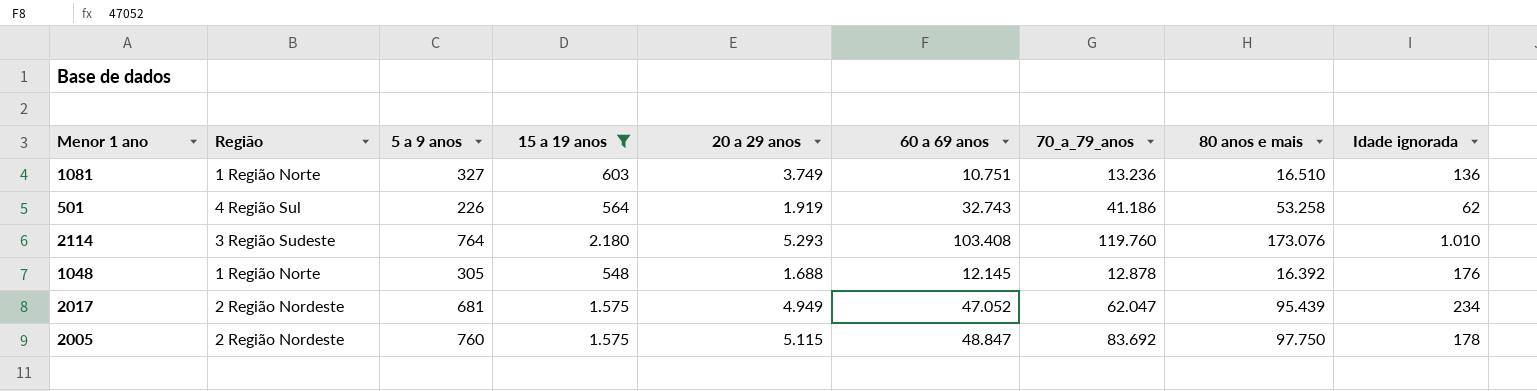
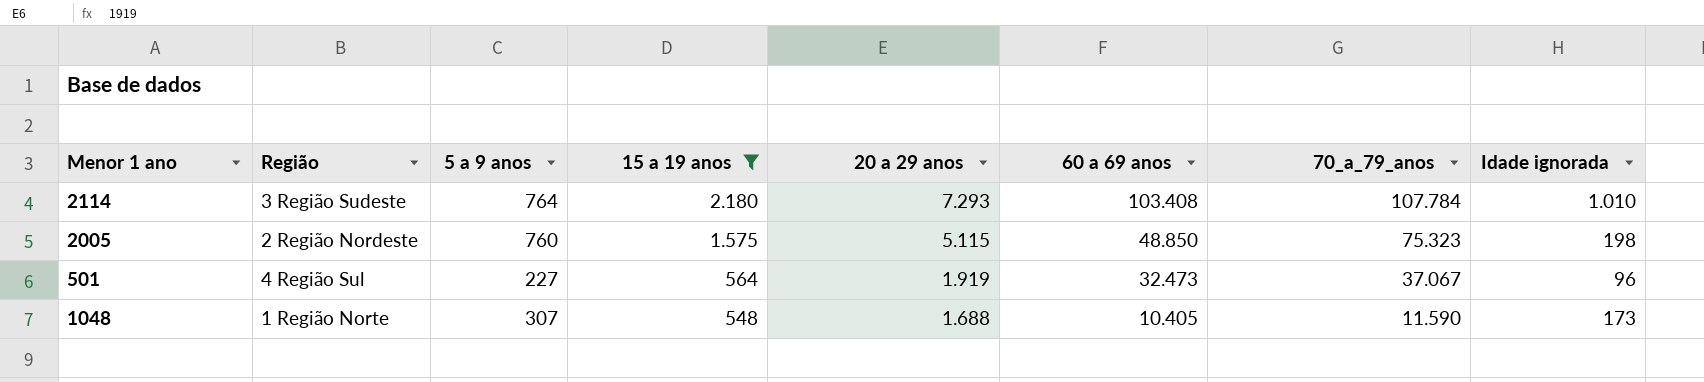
row order: none -> 15 a 19 anos descending
column 80 anos e mais | position: 8 -> none
row 1081: 1 Região Norte | 327 | 603 | 3.749 | 10.751 | 13.236 | 16.510 | 136 -> none
row 2017: 2 Região Nordeste | 681 | 1.575 | 4.949 | 47.052 | 62.047 | 95.439 | 234 -> none
2114 | 20 a 29 anos: 5.293 -> 7.293
2114 | 70_a_79_anos: 119.760 -> 107.784
2005 | 60 a 69 anos: 48.847 -> 48.850
2005 | 70_a_79_anos: 83.692 -> 75.323
2005 | Idade ignorada: 178 -> 198
501 | 5 a 9 anos: 226 -> 227
501 | 60 a 69 anos: 32.743 -> 32.473
501 | 70_a_79_anos: 41.186 -> 37.067
501 | Idade ignorada: 62 -> 96
1048 | 5 a 9 anos: 305 -> 307
1048 | 60 a 69 anos: 12.145 -> 10.405
1048 | 70_a_79_anos: 12.878 -> 11.590
1048 | Idade ignorada: 176 -> 173

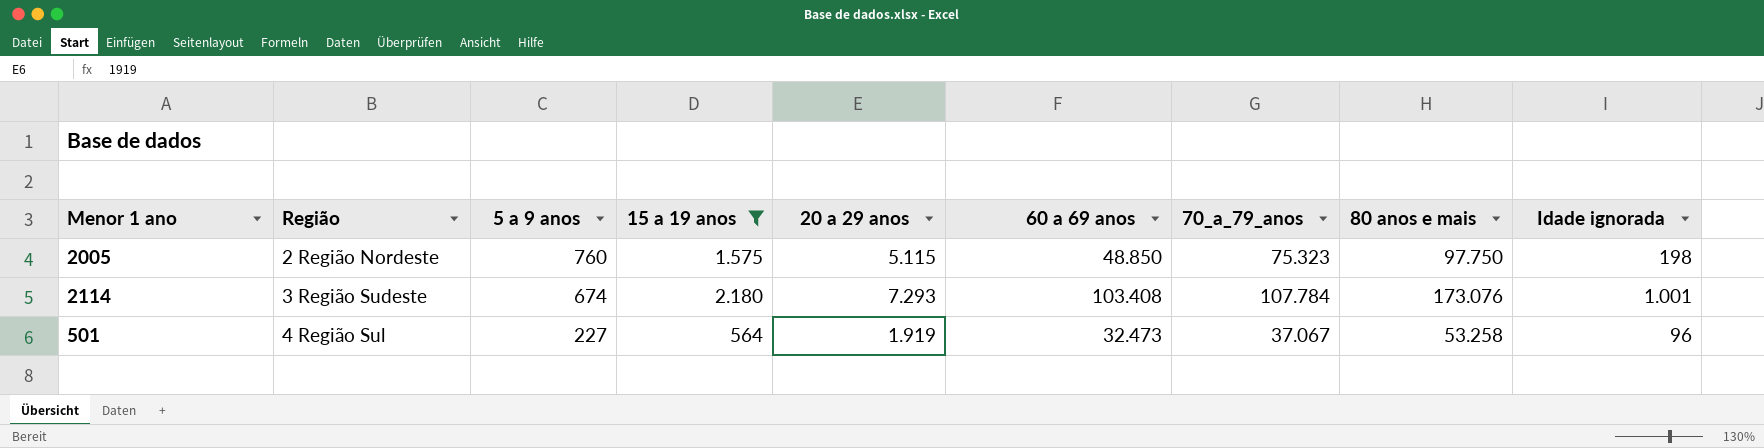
row order: 15 a 19 anos descending -> Região ascending
column 80 anos e mais | position: none -> 8
row 1048: 1 Região Norte | 307 | 548 | 1.688 | 10.405 | 11.590 | 173 -> none
2114 | 5 a 9 anos: 764 -> 674
2114 | Idade ignorada: 1.010 -> 1.001

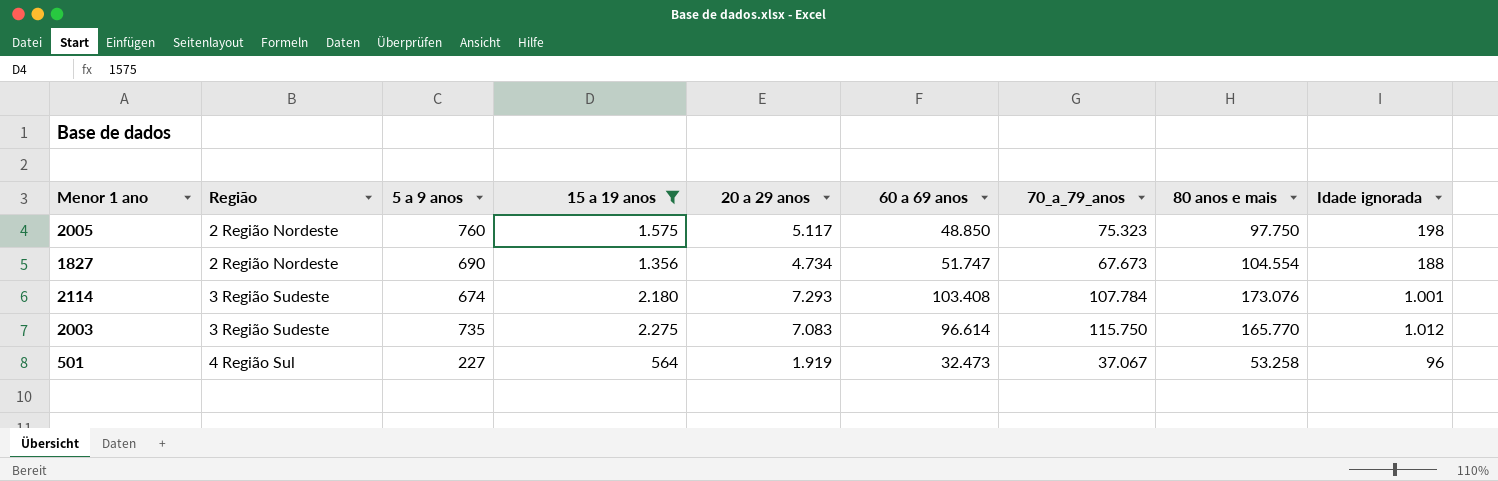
2005 | 20 a 29 anos: 5.115 -> 5.117
row 1827: none -> 2 Região Nordeste | 690 | 1.356 | 4.734 | 51.747 | 67.673 | 104.554 | 188
row 2003: none -> 3 Região Sudeste | 735 | 2.275 | 7.083 | 96.614 | 115.750 | 165.770 | 1.012

